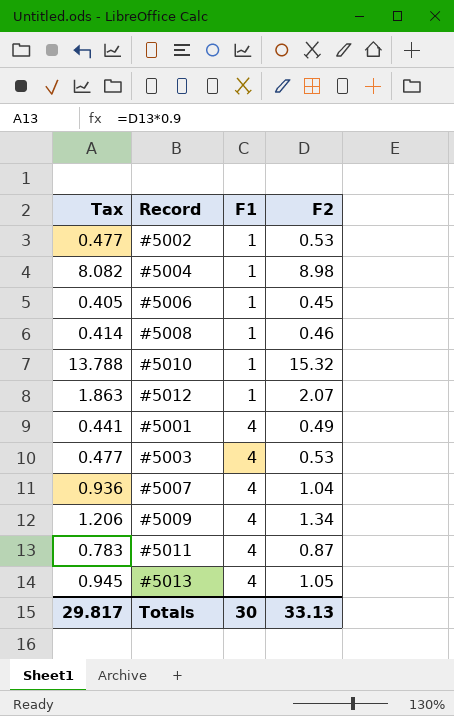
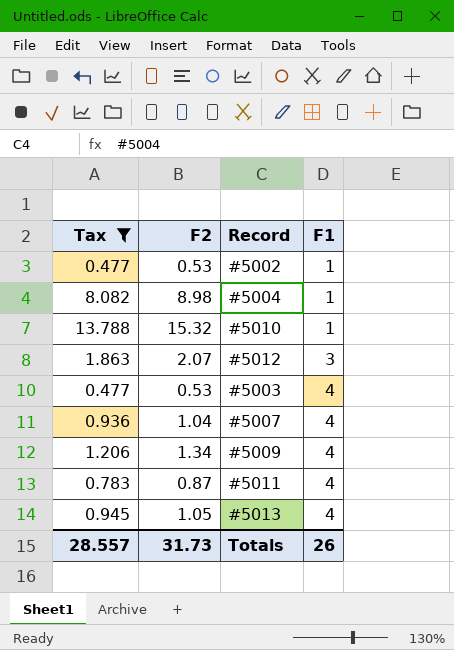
filter: none -> Tax >= 0.477
column F2 | position: 4 -> 2
#5012 | F1: 1 -> 3
Totals | Tax: 29.817 -> 28.557
Totals | F2: 33.13 -> 31.73
Totals | F1: 30 -> 26

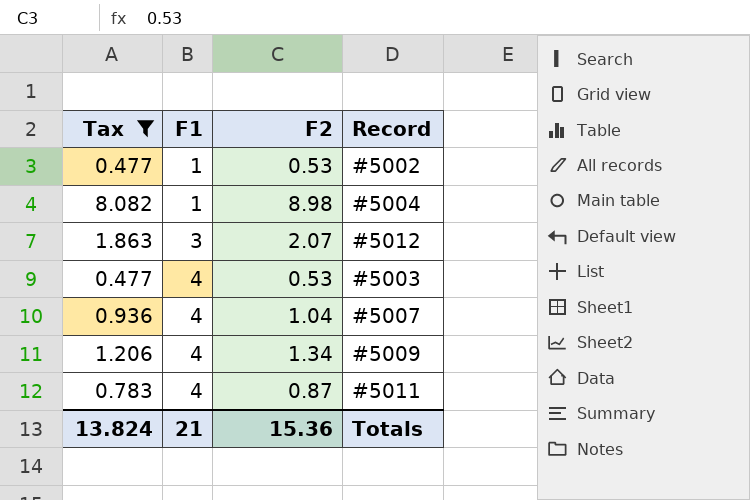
column F1 | position: 4 -> 2
row #5010: 13.788 | 15.32 | 1 -> none
row #5013: 0.945 | 1.05 | 4 -> none
Totals | Tax: 28.557 -> 13.824
Totals | F1: 26 -> 21
Totals | F2: 31.73 -> 15.36

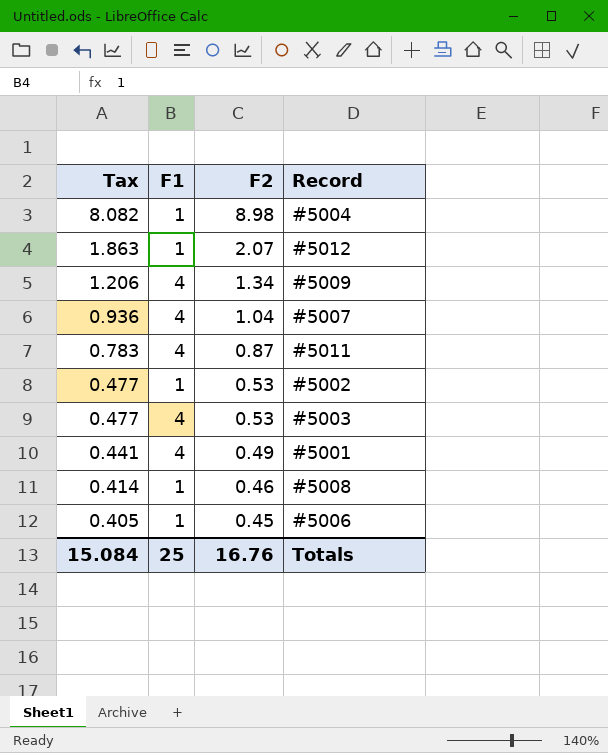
filter: Tax >= 0.477 -> none
row order: F1 ascending -> Tax descending
#5012 | F1: 3 -> 1
Totals | Tax: 13.824 -> 15.084
Totals | F1: 21 -> 25
Totals | F2: 15.36 -> 16.76

